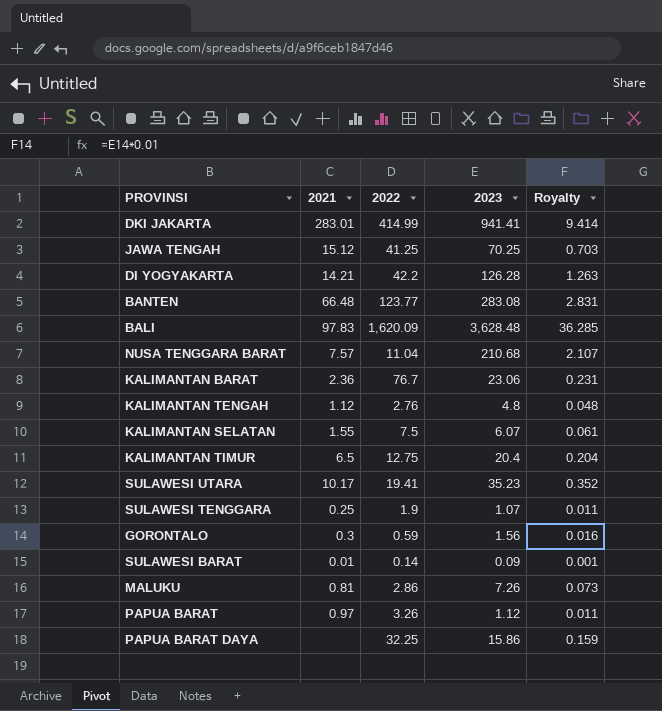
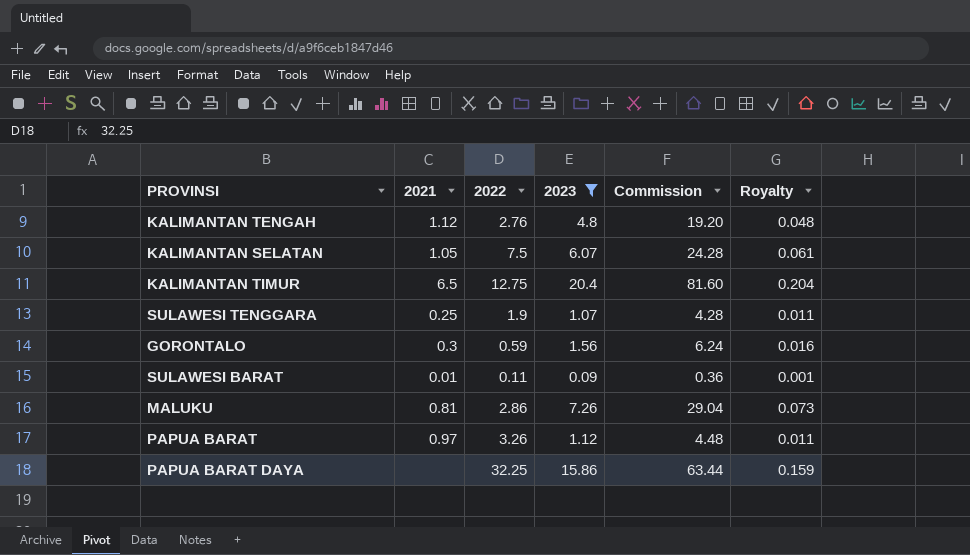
filter: none -> 2023 <= 20.4
column Commission | formula: none -> [2023] * 4
KALIMANTAN SELATAN | 2021: 1.55 -> 1.05
SULAWESI BARAT | 2022: 0.14 -> 0.11

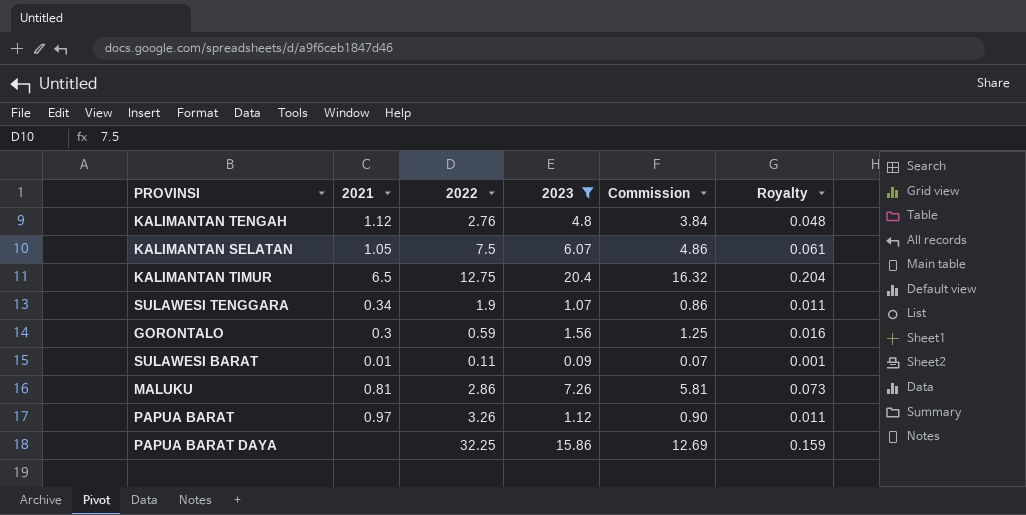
column Commission | formula: [2023] * 4 -> [2023] * 0.8
SULAWESI TENGGARA | 2021: 0.25 -> 0.34

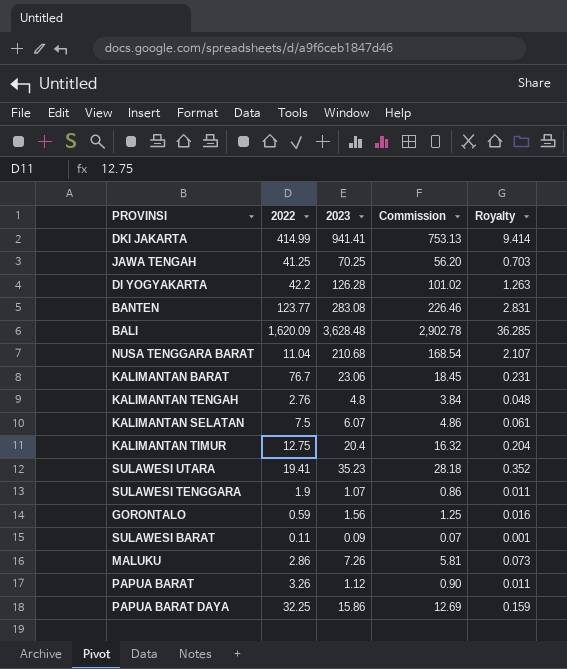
filter: 2023 <= 20.4 -> none
column 2021 | position: 2 -> none

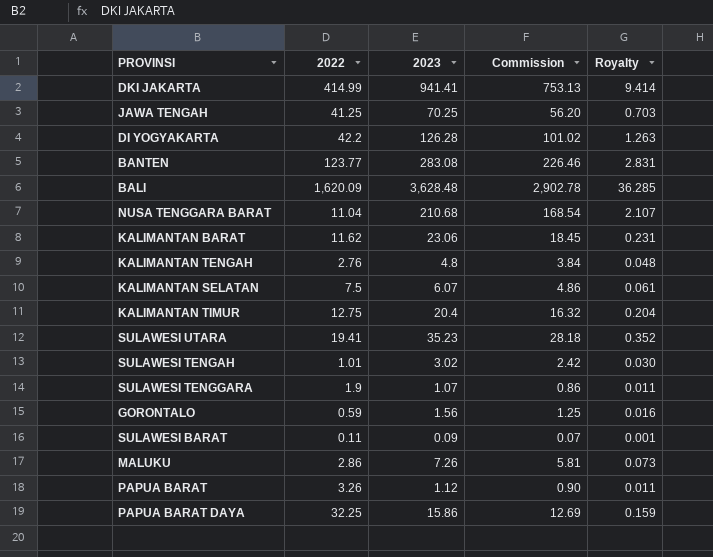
KALIMANTAN BARAT | 2022: 76.7 -> 11.62
row SULAWESI TENGAH: none -> 1.01 | 3.02 | 2.42 | 0.030

